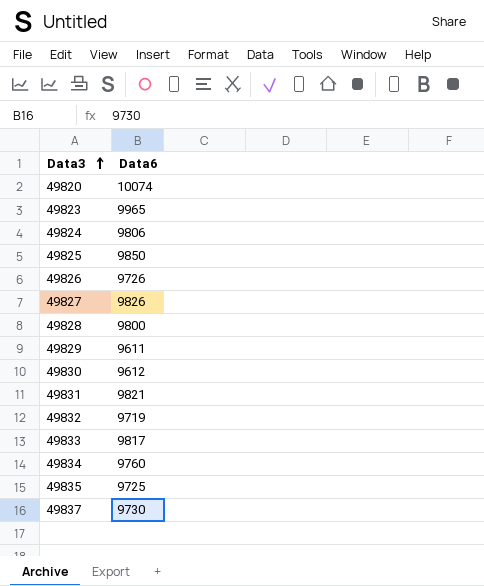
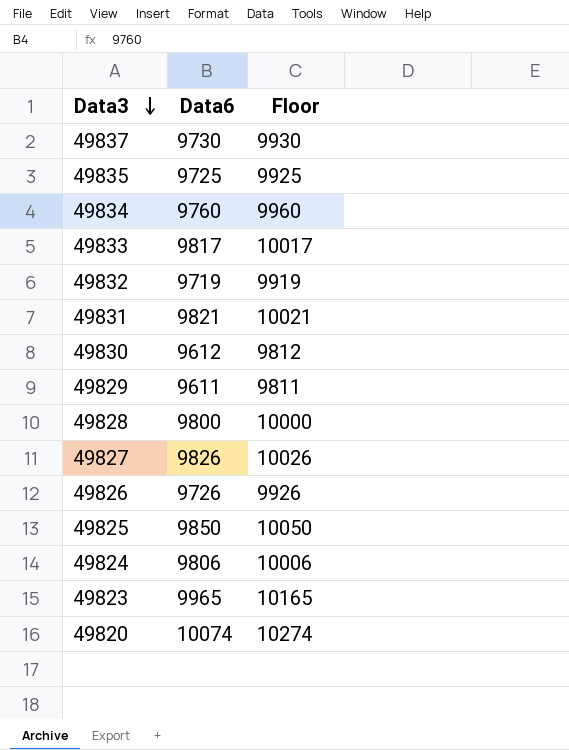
row order: Data3 ascending -> Data3 descending
column Floor | formula: none -> [Data6] + 200

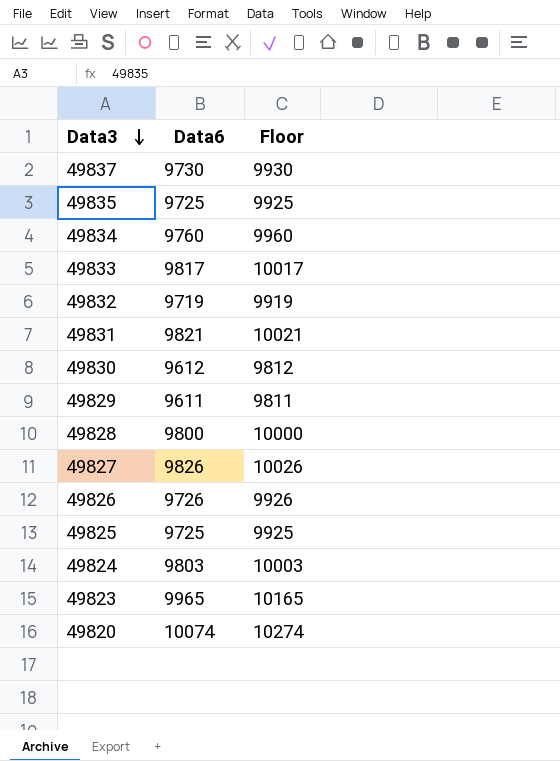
49825 | Data6: 9850 -> 9725
49825 | Floor: 10050 -> 9925
49824 | Data6: 9806 -> 9803
49824 | Floor: 10006 -> 10003

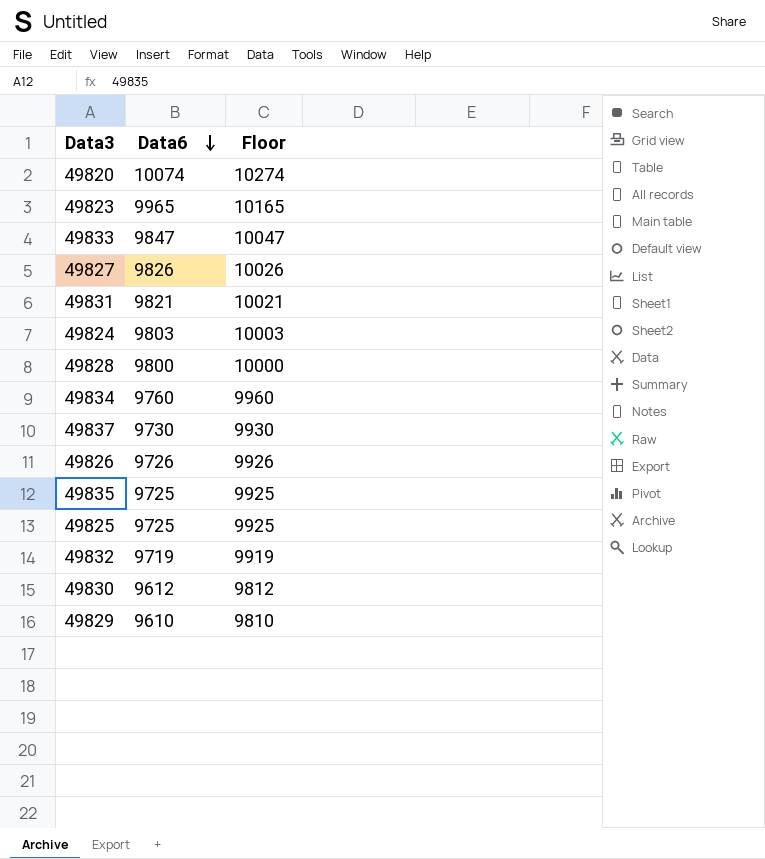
row order: Data3 descending -> Data6 descending
49833 | Data6: 9817 -> 9847
49833 | Floor: 10017 -> 10047
49829 | Data6: 9611 -> 9610
49829 | Floor: 9811 -> 9810

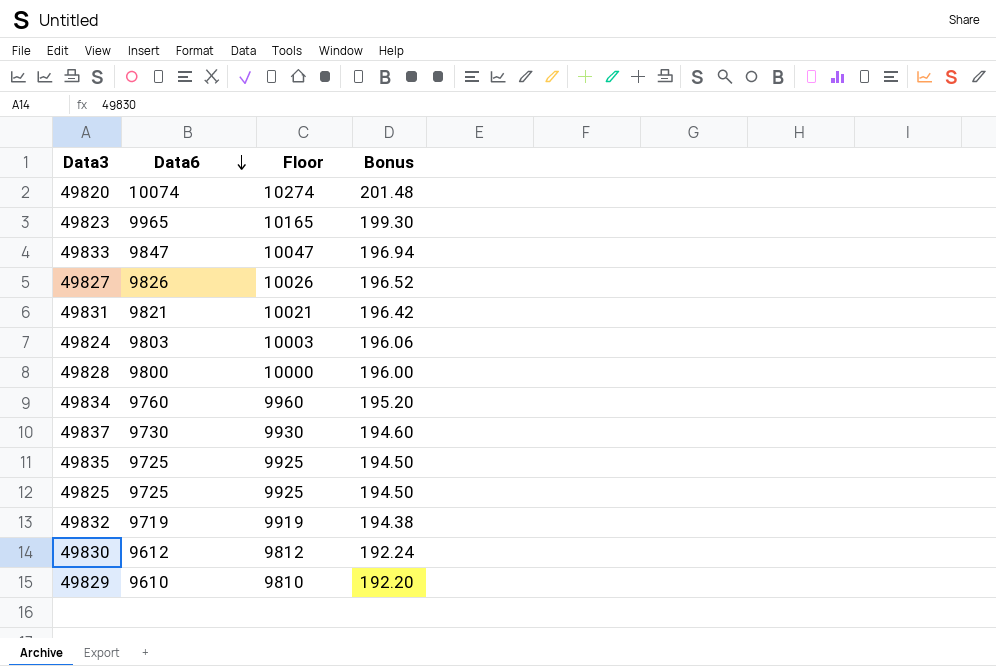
column Bonus | formula: none -> [Data6] * 0.02
row 49826: 9726 | 9926 -> none

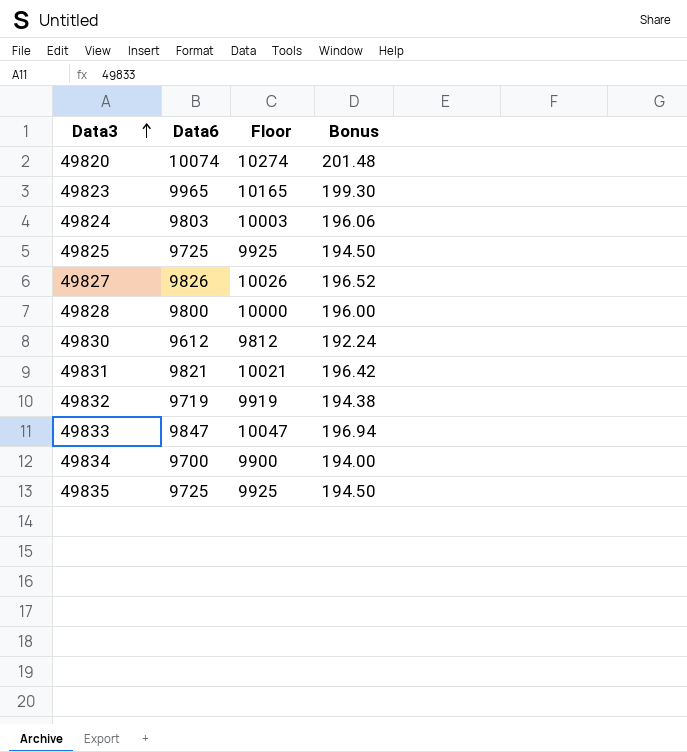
row order: Data6 descending -> Data3 ascending
row 49837: 9730 | 9930 | 194.60 -> none
row 49829: 9610 | 9810 | 192.20 -> none
49834 | Data6: 9760 -> 9700
49834 | Floor: 9960 -> 9900
49834 | Bonus: 195.20 -> 194.00

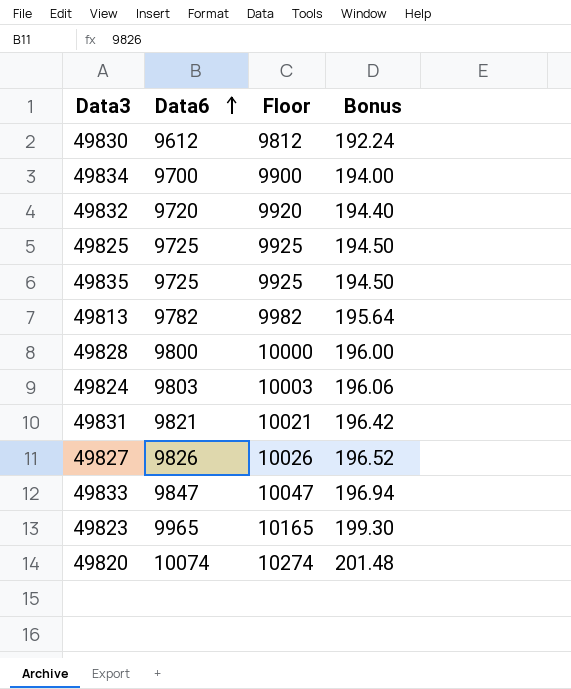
row order: Data3 ascending -> Data6 ascending
49832 | Data6: 9719 -> 9720
49832 | Floor: 9919 -> 9920
49832 | Bonus: 194.38 -> 194.40
row 49813: none -> 9782 | 9982 | 195.64

